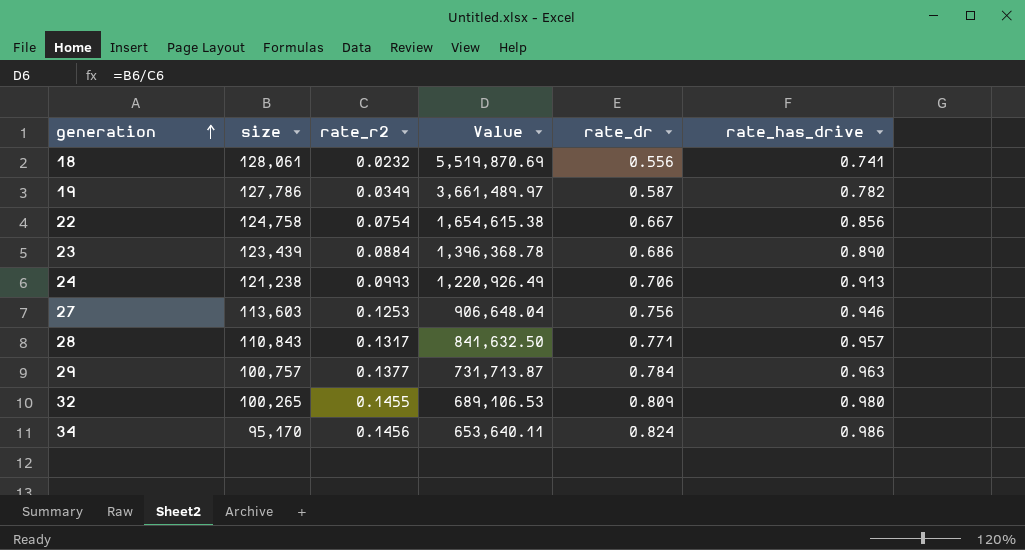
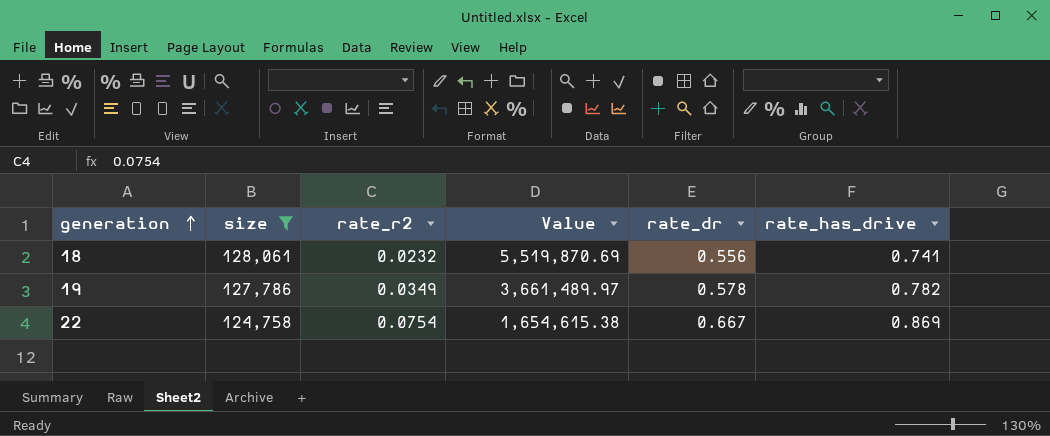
filter: none -> size >= 124,758
19 | rate_dr: 0.587 -> 0.578
22 | rate_has_drive: 0.856 -> 0.869

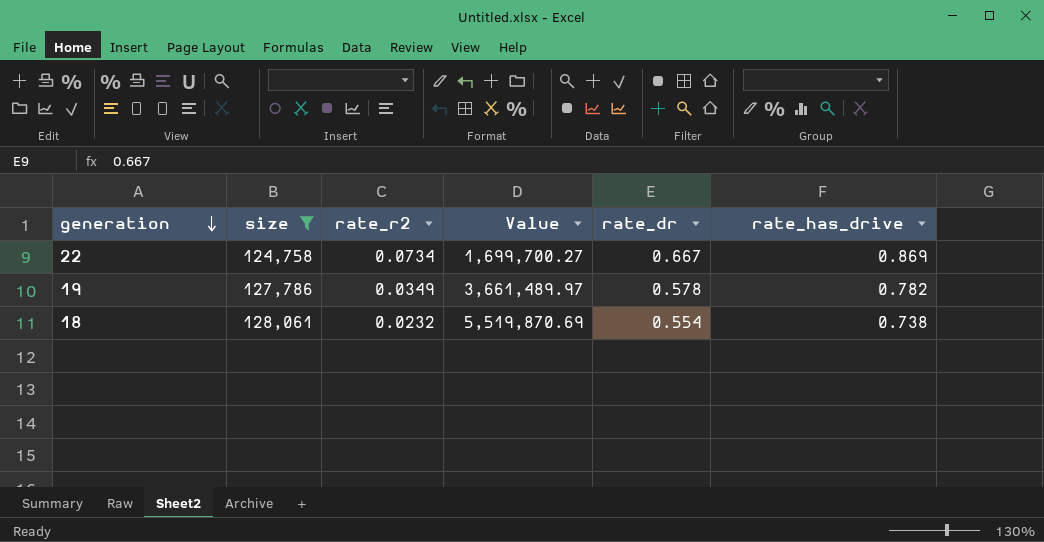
row order: generation ascending -> generation descending
22 | rate_r2: 0.0754 -> 0.0734
22 | Value: 1,654,615.38 -> 1,699,700.27
18 | rate_dr: 0.556 -> 0.554
18 | rate_has_drive: 0.741 -> 0.738

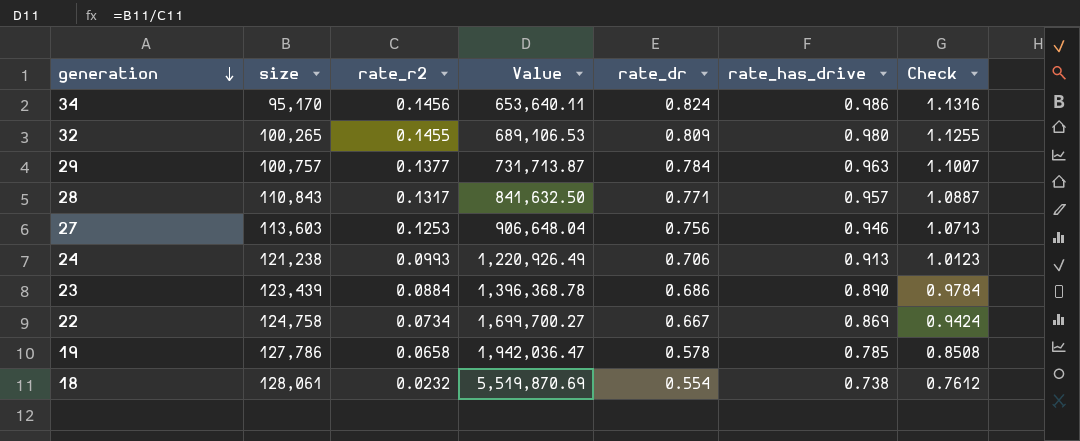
filter: size >= 124,758 -> none
column Check | formula: none -> [rate_r2] + [rate_has_drive]
19 | rate_r2: 0.0349 -> 0.0658
19 | Value: 3,661,489.97 -> 1,942,036.47
19 | rate_has_drive: 0.782 -> 0.785

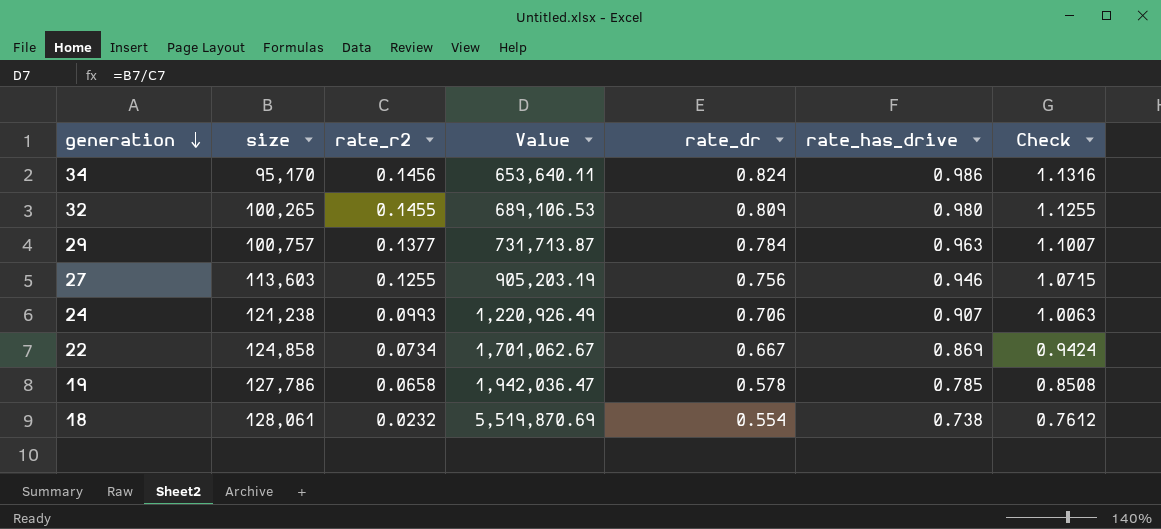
row 28: 110,843 | 0.1317 | 841,632.50 | 0.771 | 0.957 | 1.0887 -> none
row 23: 123,439 | 0.0884 | 1,396,368.78 | 0.686 | 0.890 | 0.9784 -> none
27 | rate_r2: 0.1253 -> 0.1255
27 | Value: 906,648.04 -> 905,203.19
27 | Check: 1.0713 -> 1.0715
24 | rate_has_drive: 0.913 -> 0.907
24 | Check: 1.0123 -> 1.0063
22 | size: 124,758 -> 124,858
22 | Value: 1,699,700.27 -> 1,701,062.67

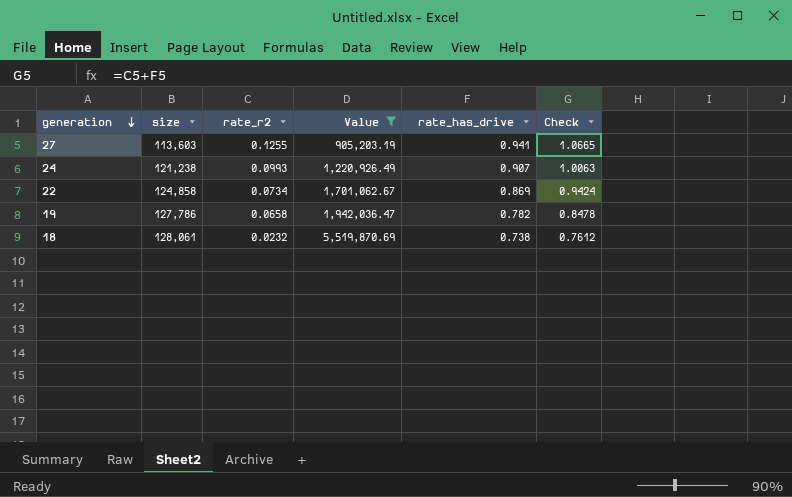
filter: none -> Value >= 905,203.19
column rate_dr | position: 5 -> none
27 | rate_has_drive: 0.946 -> 0.941
27 | Check: 1.0715 -> 1.0665
19 | rate_has_drive: 0.785 -> 0.782
19 | Check: 0.8508 -> 0.8478

